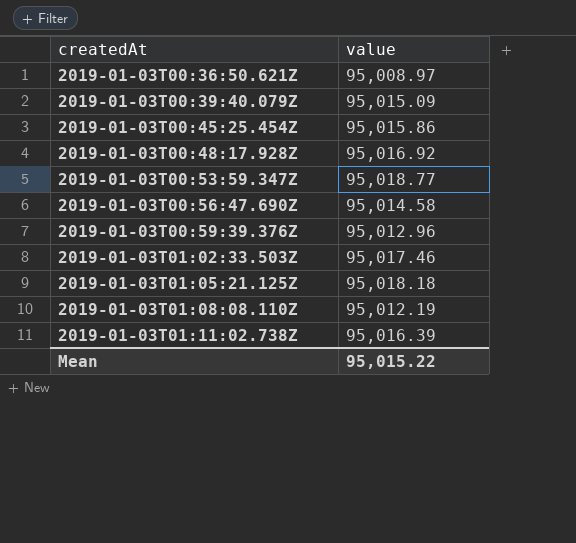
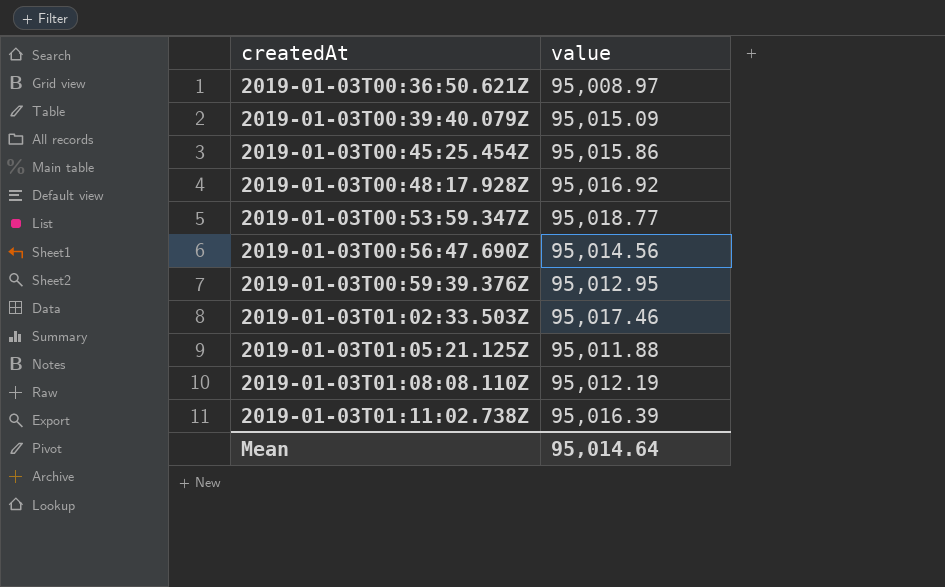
2019-01-03T00:56:47.690Z | value: 95,014.58 -> 95,014.56
2019-01-03T00:59:39.376Z | value: 95,012.96 -> 95,012.95
2019-01-03T01:05:21.125Z | value: 95,018.18 -> 95,011.88
Mean | value: 95,015.22 -> 95,014.64

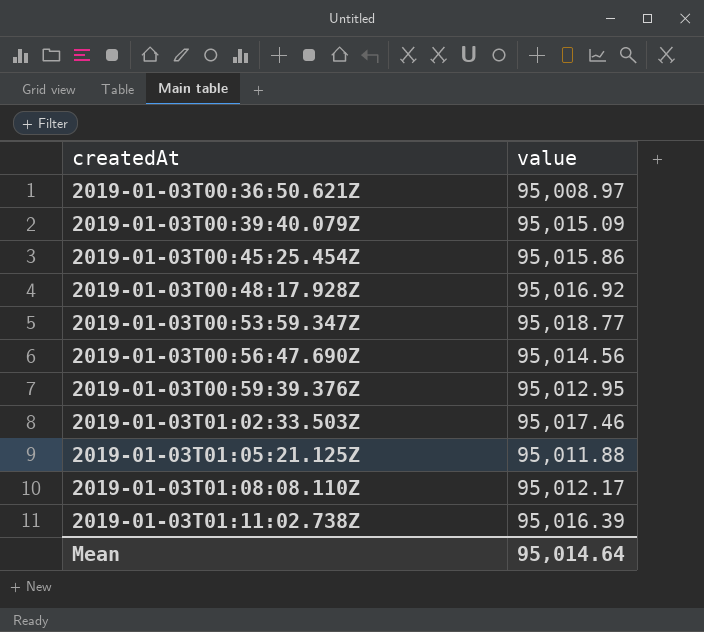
2019-01-03T01:08:08.110Z | value: 95,012.19 -> 95,012.17

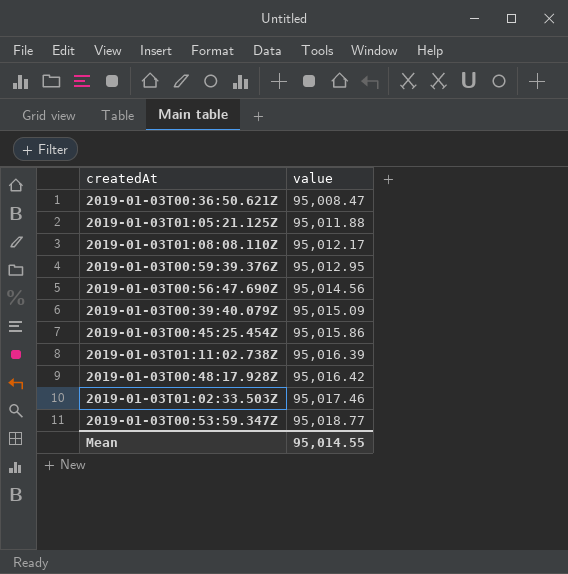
row order: createdAt ascending -> value ascending
2019-01-03T00:36:50.621Z | value: 95,008.97 -> 95,008.47
2019-01-03T00:48:17.928Z | value: 95,016.92 -> 95,016.42
Mean | value: 95,014.64 -> 95,014.55

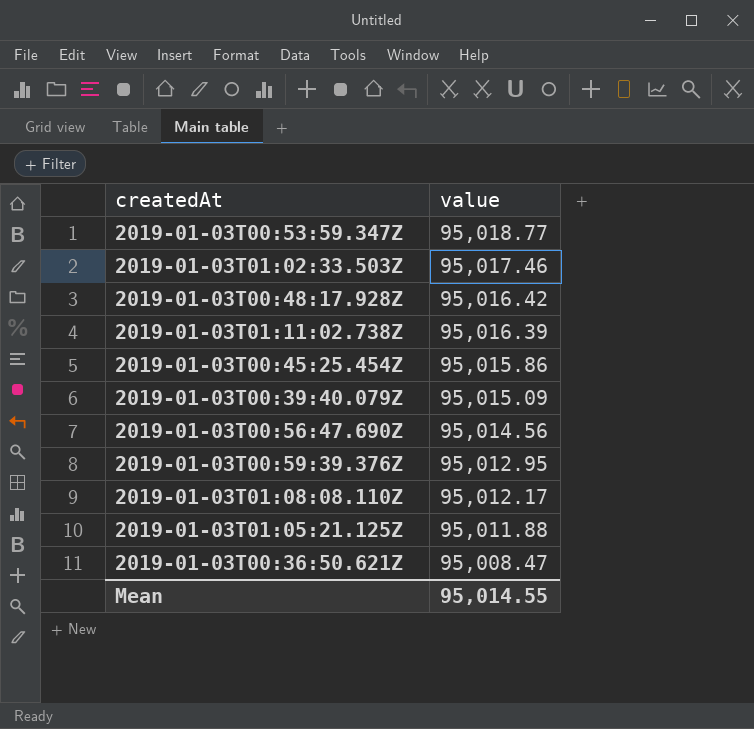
row order: value ascending -> value descending

